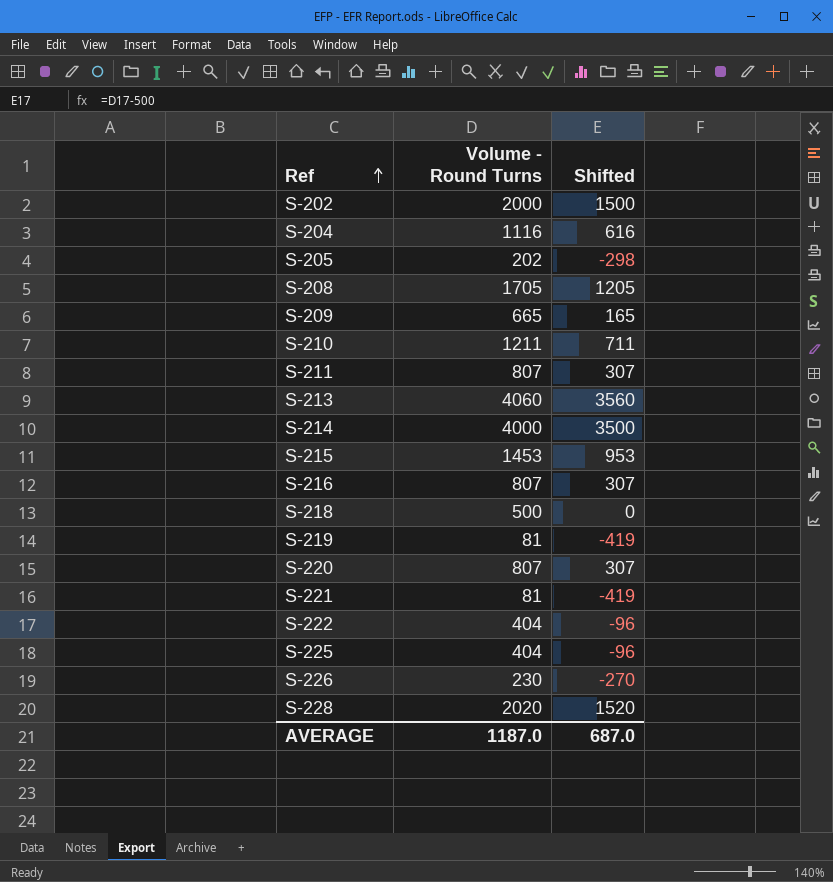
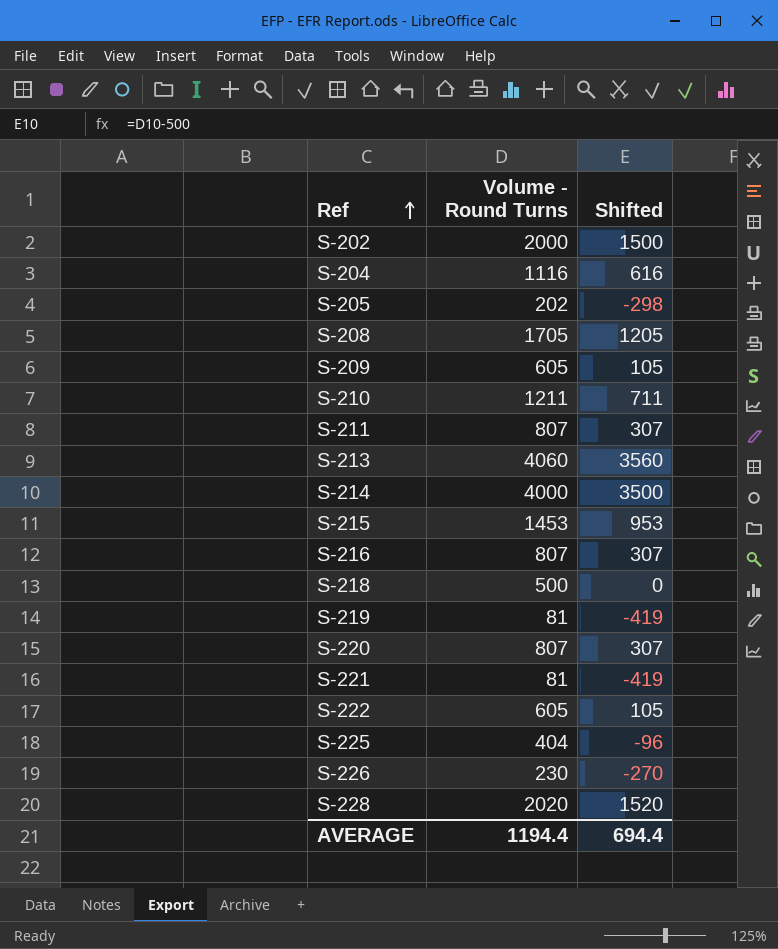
S-209 | Volume - Round Turns: 665 -> 605
S-209 | Shifted: 165 -> 105
S-222 | Volume - Round Turns: 404 -> 605
S-222 | Shifted: -96 -> 105
AVERAGE | Volume - Round Turns: 1187.0 -> 1194.4
AVERAGE | Shifted: 687.0 -> 694.4

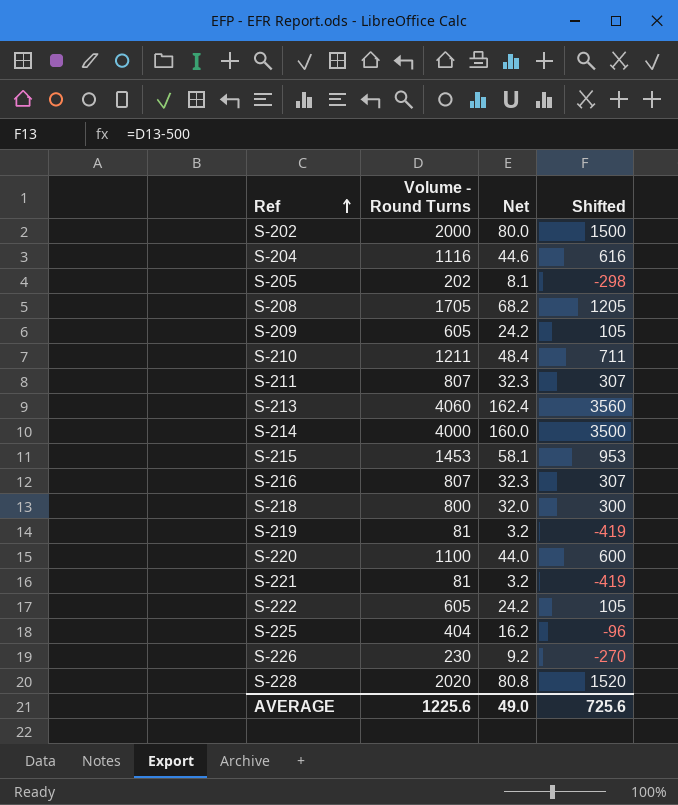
column Net | formula: none -> [Volume - Round Turns] * 0.04
S-218 | Volume - Round Turns: 500 -> 800
S-218 | Shifted: 0 -> 300
S-220 | Volume - Round Turns: 807 -> 1100
S-220 | Shifted: 307 -> 600
AVERAGE | Volume - Round Turns: 1194.4 -> 1225.6
AVERAGE | Shifted: 694.4 -> 725.6

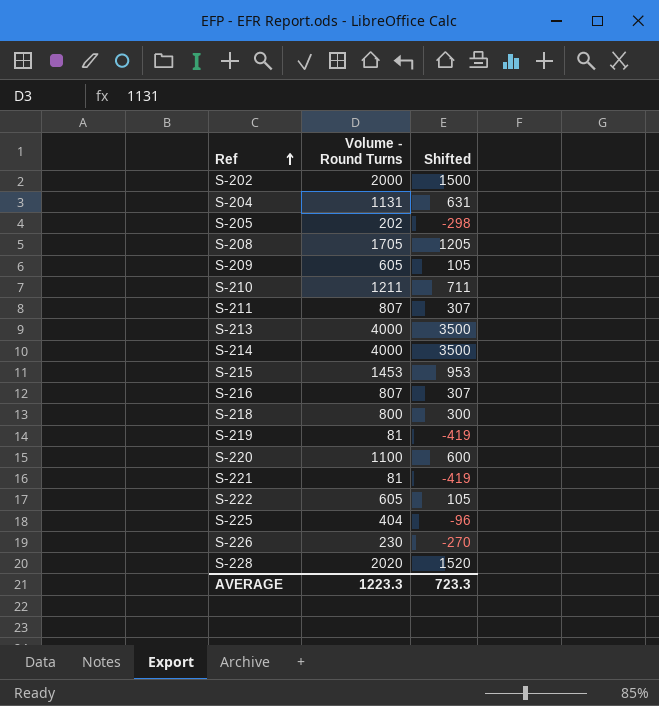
column Net | formula: [Volume - Round Turns] * 0.04 -> none
S-204 | Volume - Round Turns: 1116 -> 1131
S-204 | Shifted: 616 -> 631
S-213 | Volume - Round Turns: 4060 -> 4000
S-213 | Shifted: 3560 -> 3500
AVERAGE | Volume - Round Turns: 1225.6 -> 1223.3
AVERAGE | Shifted: 725.6 -> 723.3

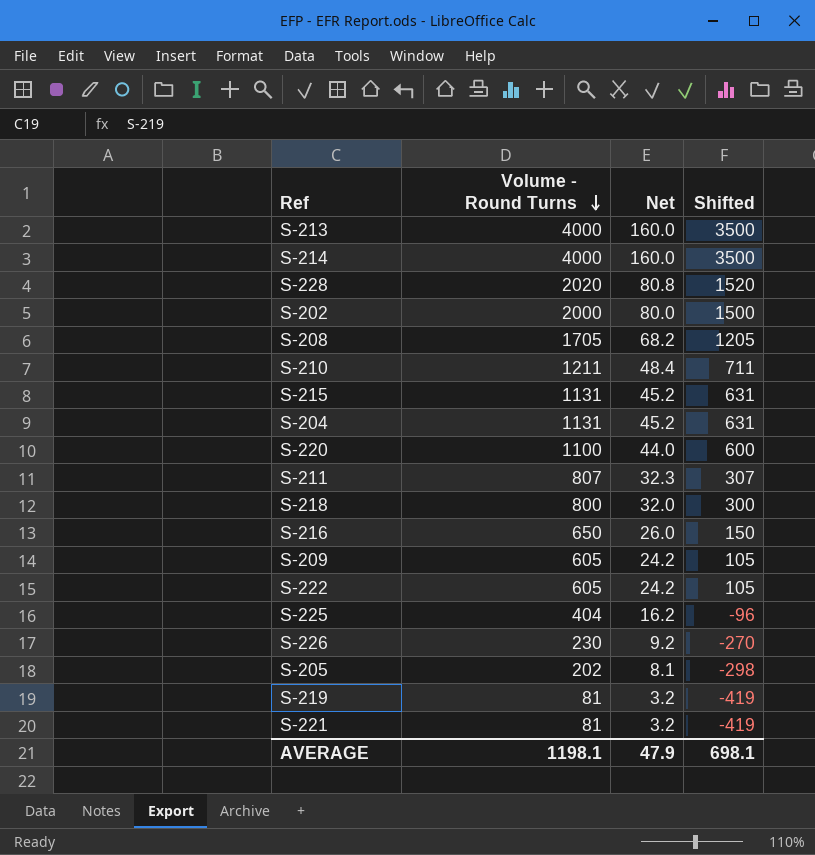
row order: Ref ascending -> Volume - Round Turns descending
column Net | formula: none -> [Volume - Round Turns] * 0.04
S-215 | Volume - Round Turns: 1453 -> 1131
S-215 | Shifted: 953 -> 631
S-216 | Volume - Round Turns: 807 -> 650
S-216 | Shifted: 307 -> 150
AVERAGE | Volume - Round Turns: 1223.3 -> 1198.1
AVERAGE | Shifted: 723.3 -> 698.1

